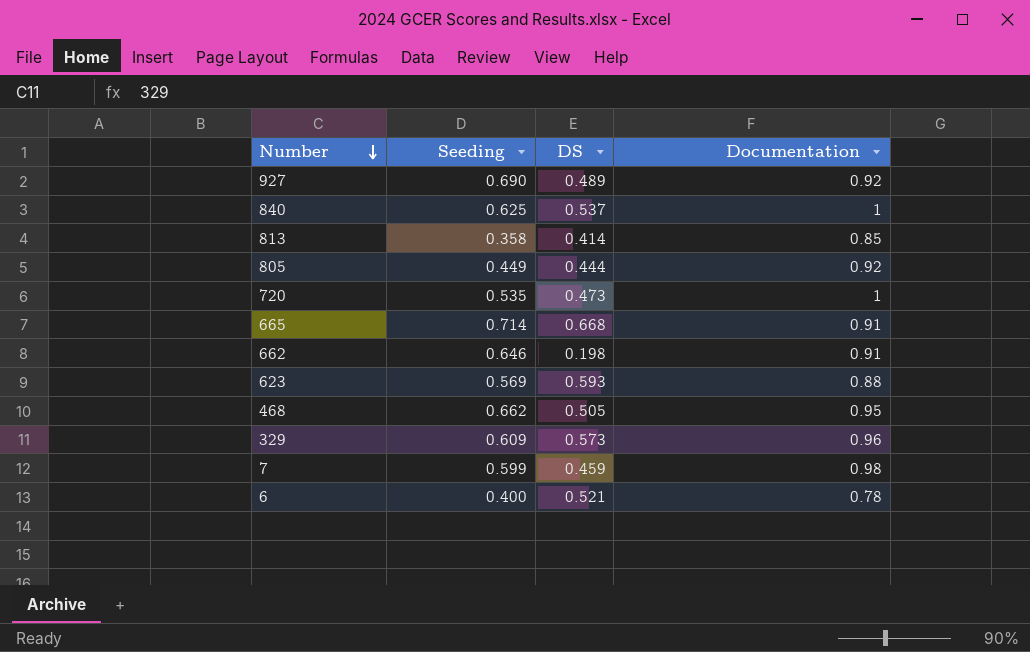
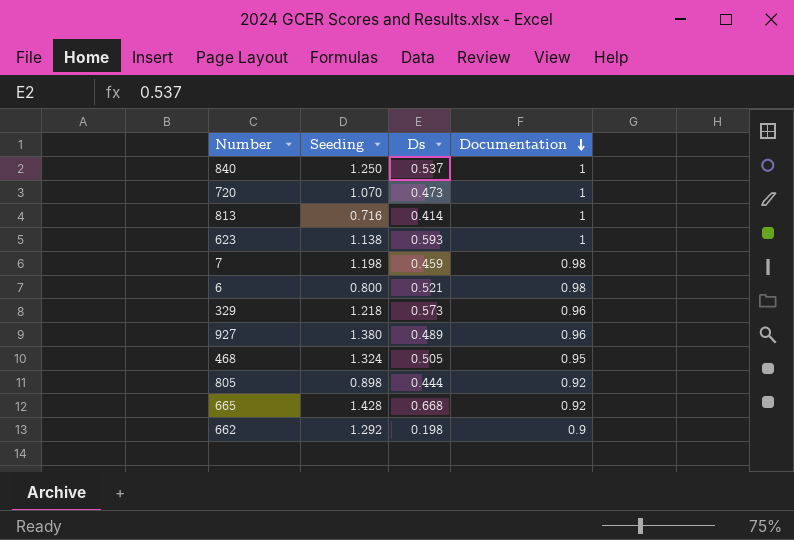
row order: Number descending -> Documentation descending
column name: DS -> Ds
840 | Seeding: 0.625 -> 1.250
720 | Seeding: 0.535 -> 1.070
813 | Seeding: 0.358 -> 0.716
813 | Documentation: 0.85 -> 1
623 | Seeding: 0.569 -> 1.138
623 | Documentation: 0.88 -> 1
7 | Seeding: 0.599 -> 1.198
6 | Seeding: 0.400 -> 0.800
6 | Documentation: 0.78 -> 0.98
329 | Seeding: 0.609 -> 1.218
927 | Seeding: 0.690 -> 1.380
927 | Documentation: 0.92 -> 0.96
468 | Seeding: 0.662 -> 1.324
805 | Seeding: 0.449 -> 0.898
665 | Seeding: 0.714 -> 1.428
665 | Documentation: 0.91 -> 0.92
662 | Seeding: 0.646 -> 1.292
662 | Documentation: 0.91 -> 0.9

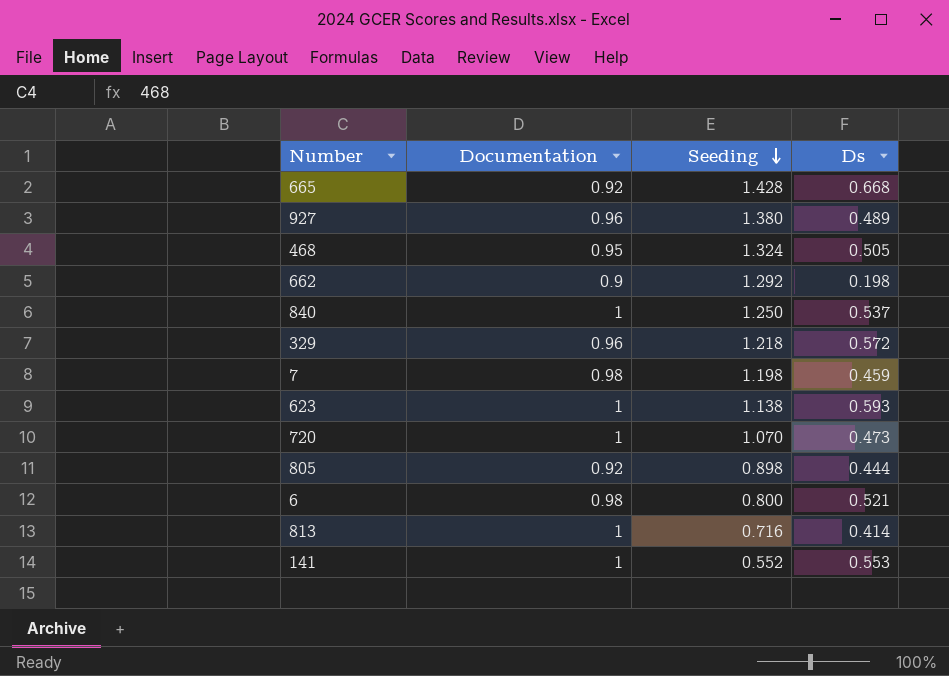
row order: Documentation descending -> Seeding descending
column Documentation | position: 4 -> 2
329 | Ds: 0.573 -> 0.572
row 141: none -> 1 | 0.552 | 0.553

